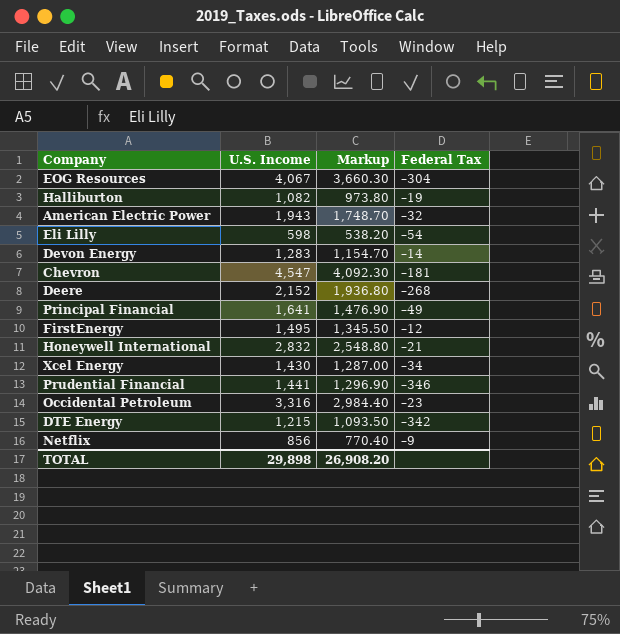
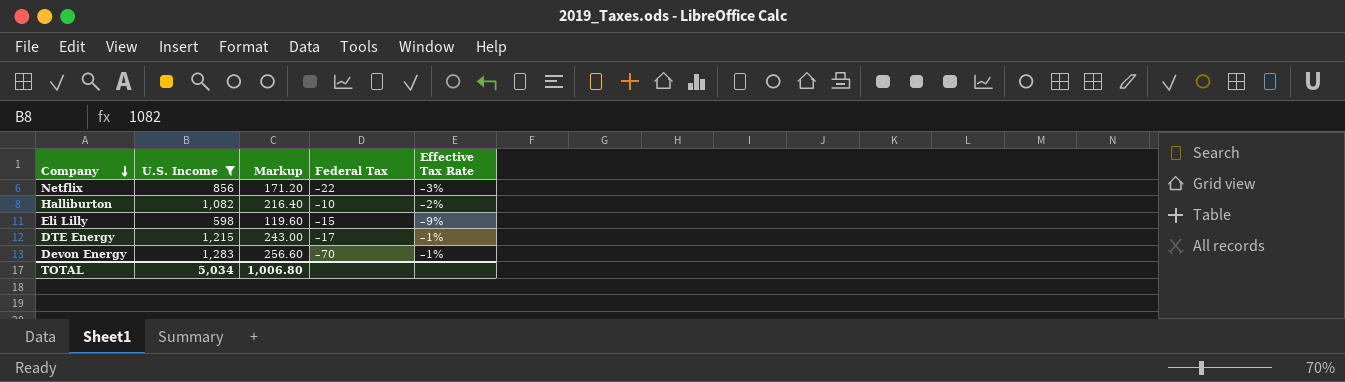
filter: none -> U.S. Income <= 1,283
row order: none -> Company descending
column Markup | formula: [U.S. Income] * 0.9 -> [U.S. Income] * 0.2
column Effective Tax Rate | position: none -> 5
Netflix | Federal Tax: –9 -> –22
Halliburton | Federal Tax: –19 -> –10
Eli Lilly | Federal Tax: –54 -> –15
DTE Energy | Federal Tax: –342 -> –17
Devon Energy | Federal Tax: –14 -> –70
TOTAL | U.S. Income: 29,898 -> 5,034
TOTAL | Markup: 26,908.20 -> 1,006.80

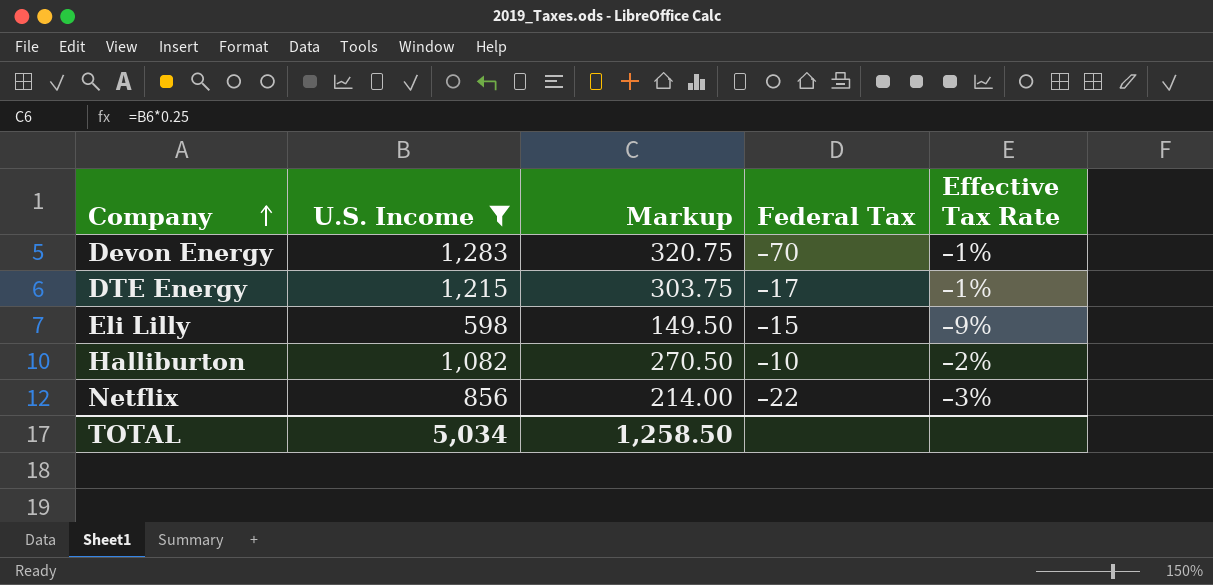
row order: Company descending -> Company ascending
column Markup | formula: [U.S. Income] * 0.2 -> [U.S. Income] * 0.25
TOTAL | Markup: 1,006.80 -> 1,258.50

